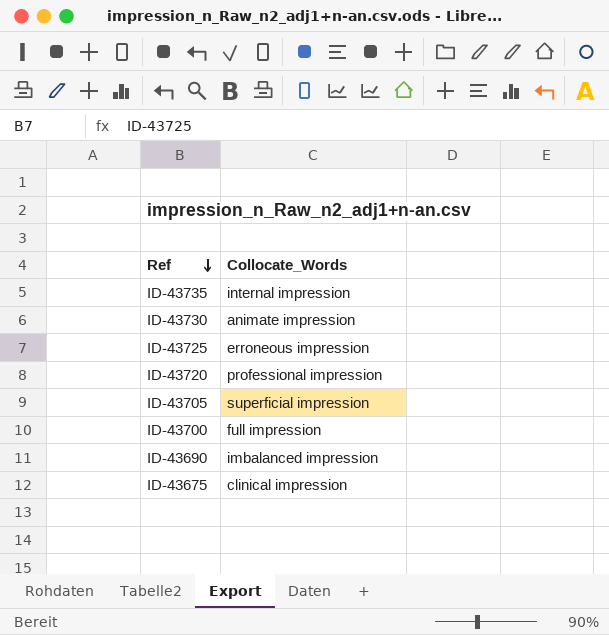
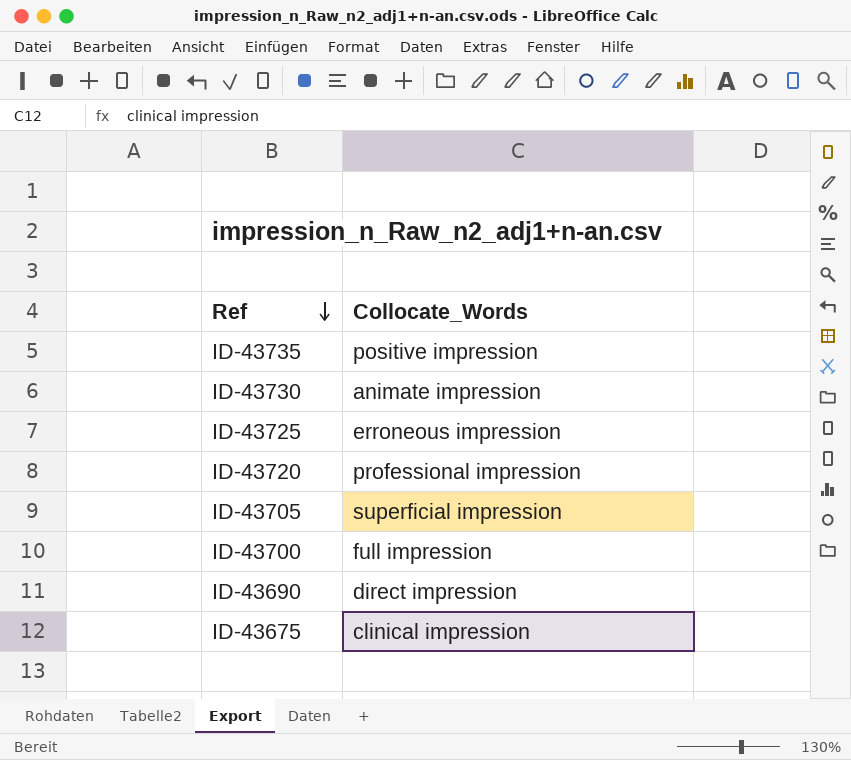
ID-43735 | Collocate_Words: internal impression -> positive impression
ID-43690 | Collocate_Words: imbalanced impression -> direct impression

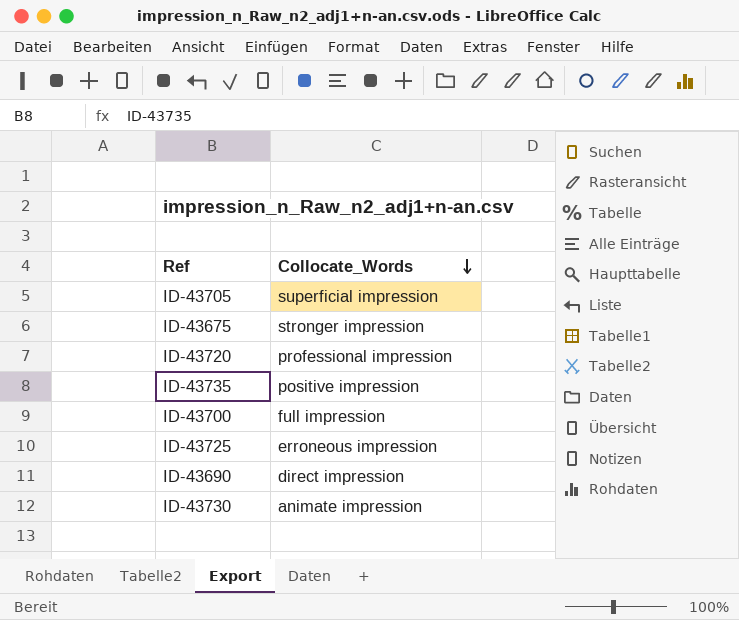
row order: Ref descending -> Collocate_Words descending
ID-43675 | Collocate_Words: clinical impression -> stronger impression

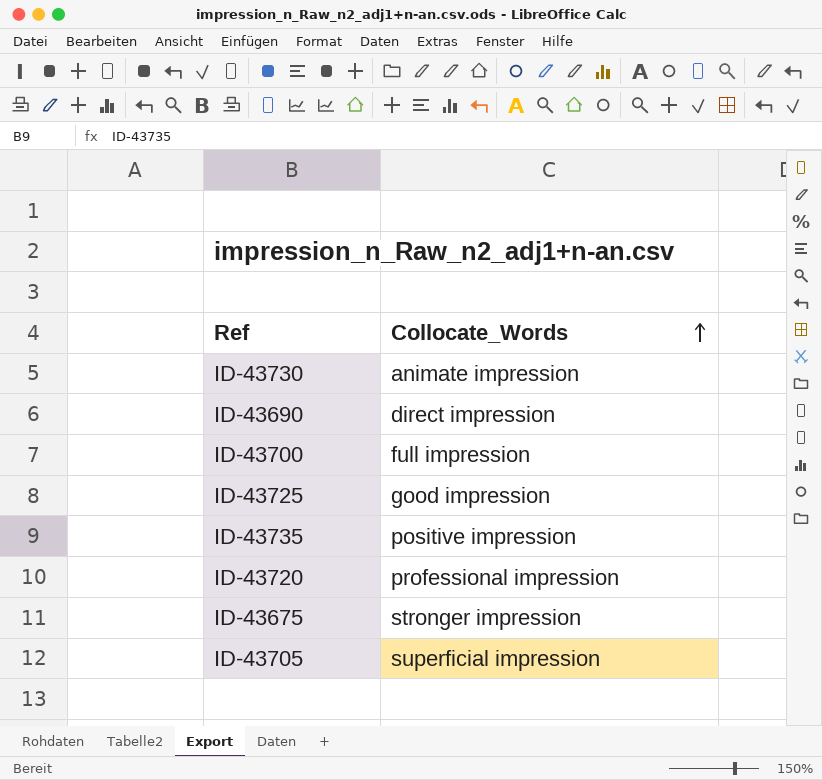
row order: Collocate_Words descending -> Collocate_Words ascending
ID-43725 | Collocate_Words: erroneous impression -> good impression

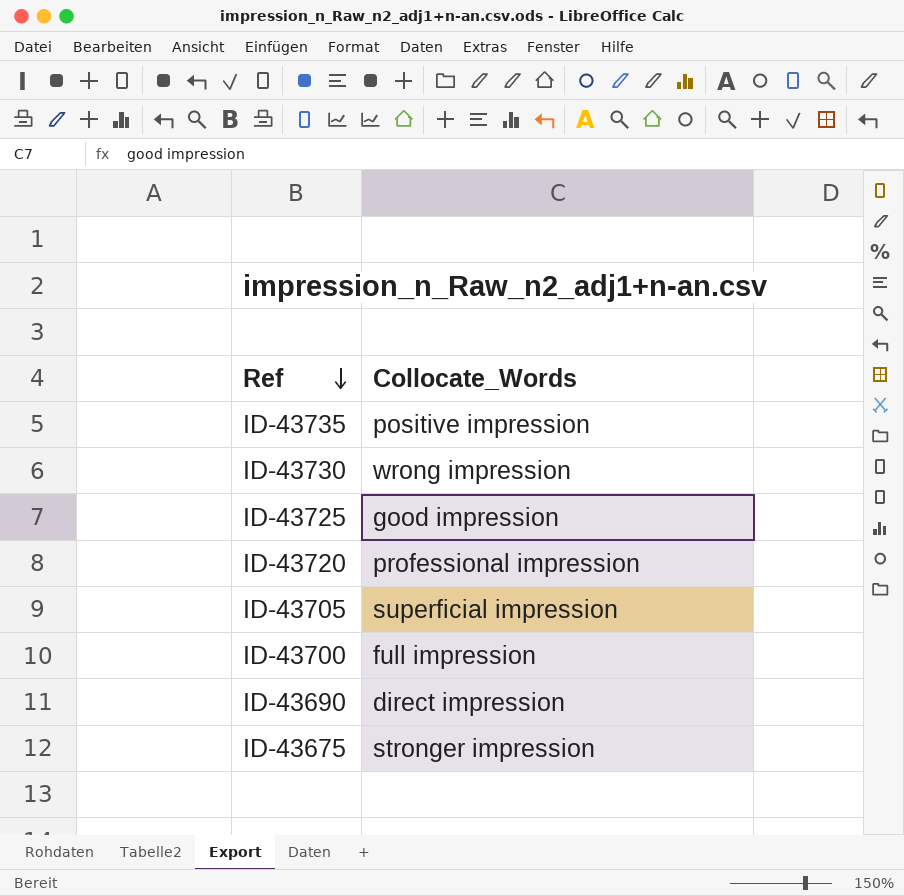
row order: Collocate_Words ascending -> Ref descending
ID-43730 | Collocate_Words: animate impression -> wrong impression

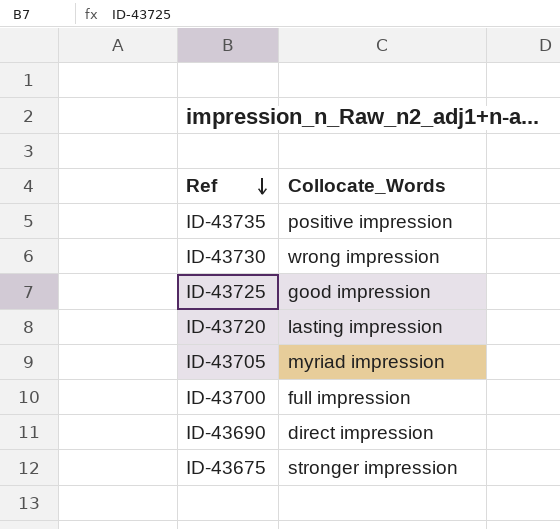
ID-43720 | Collocate_Words: professional impression -> lasting impression
ID-43705 | Collocate_Words: superficial impression -> myriad impression

